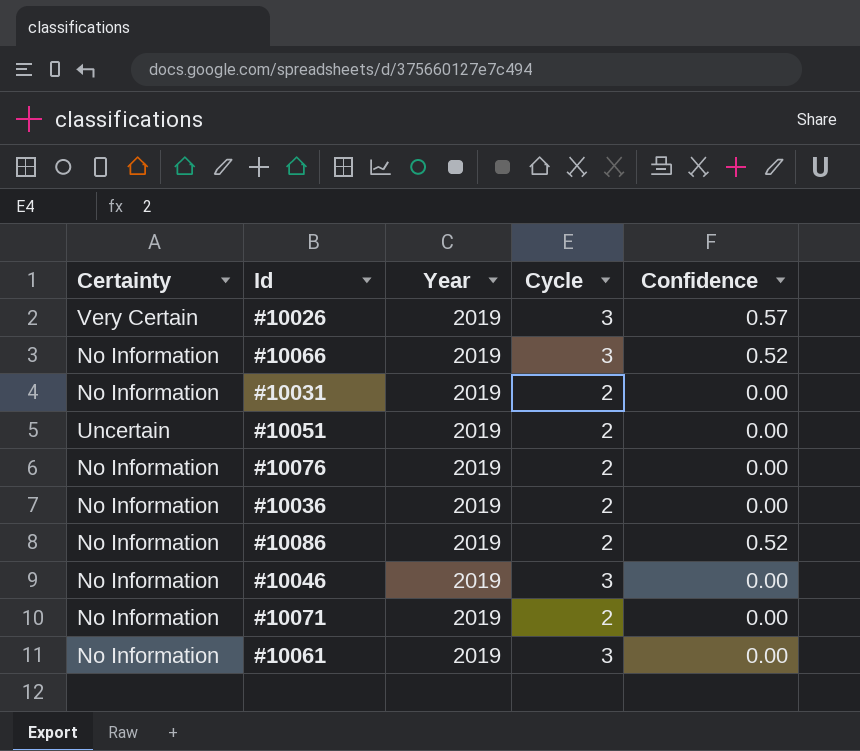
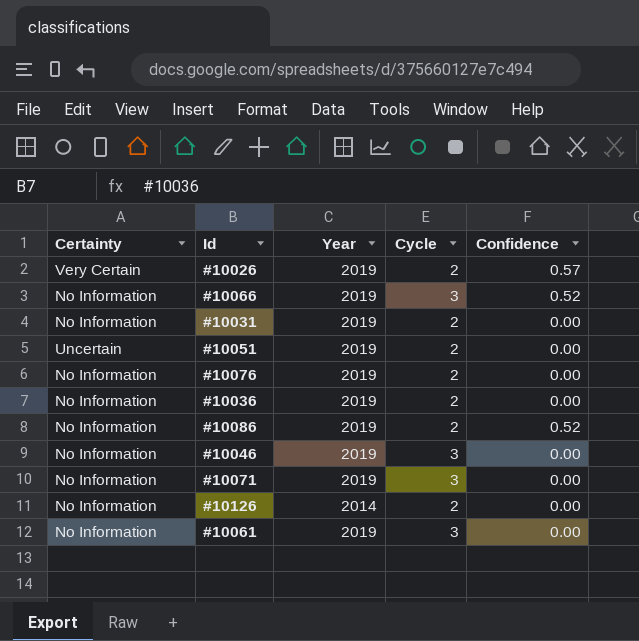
#10026 | Cycle: 3 -> 2
#10071 | Cycle: 2 -> 3
row #10126: none -> No Information | 2014 | 2 | 0.00

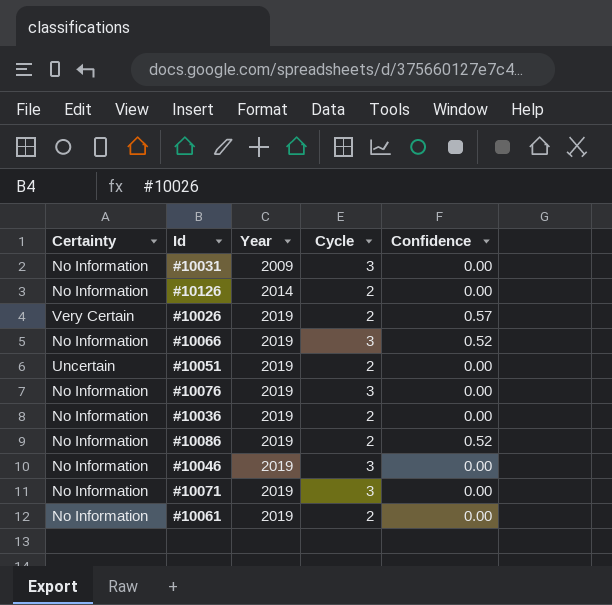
row order: none -> Year ascending
#10031 | Year: 2019 -> 2009
#10031 | Cycle: 2 -> 3
#10076 | Cycle: 2 -> 3
#10061 | Cycle: 3 -> 2

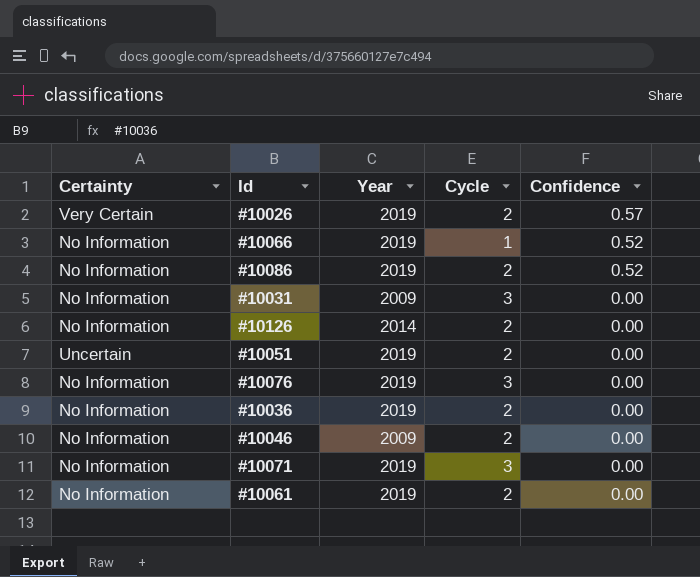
row order: Year ascending -> Confidence descending
#10066 | Cycle: 3 -> 1
#10046 | Year: 2019 -> 2009
#10046 | Cycle: 3 -> 2

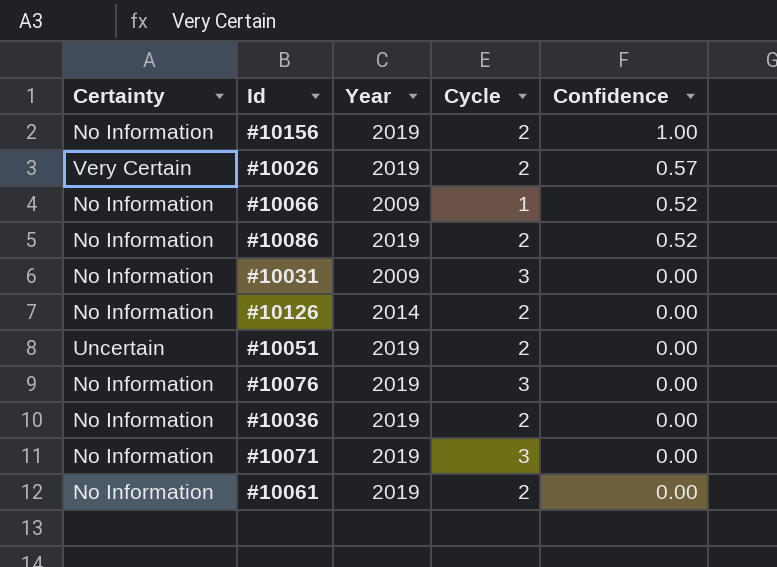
row #10046: No Information | 2009 | 2 | 0.00 -> none
row #10156: none -> No Information | 2019 | 2 | 1.00
#10066 | Year: 2019 -> 2009

